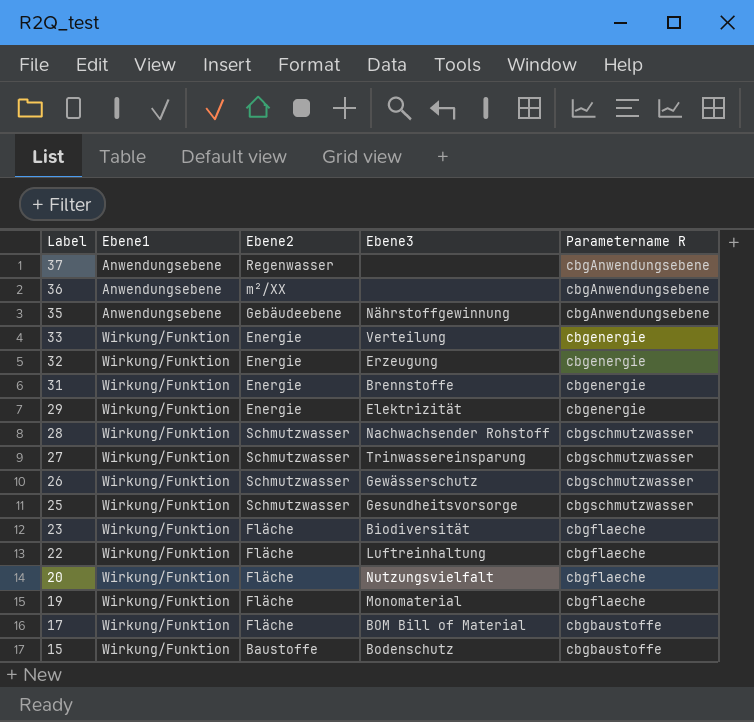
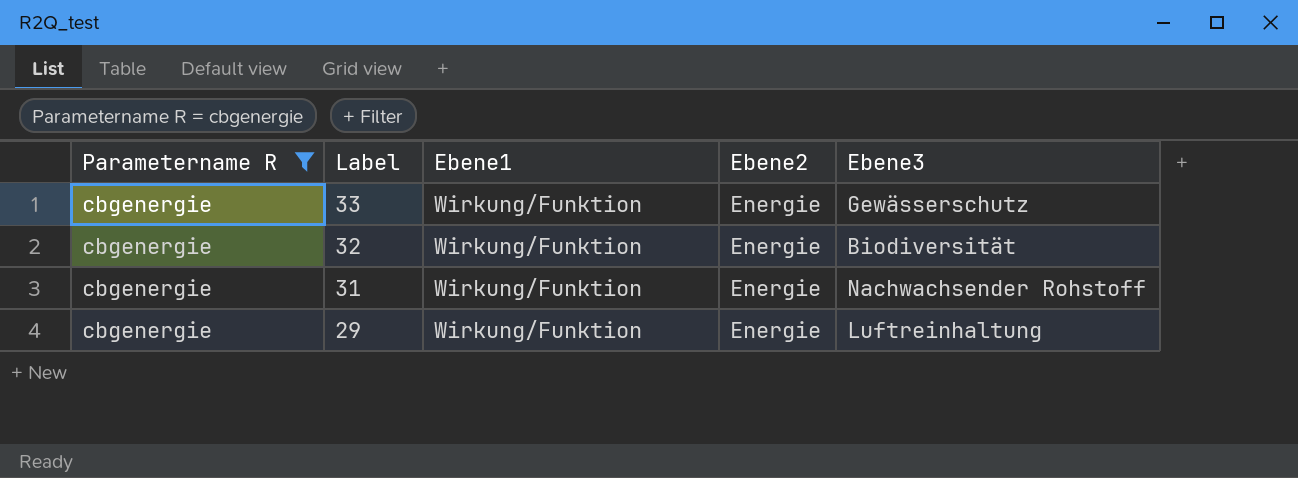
filter: none -> Parametername R = cbgenergie
column Parametername R | position: 5 -> 1
33 | Ebene3: Verteilung -> Gewässerschutz
32 | Ebene3: Erzeugung -> Biodiversität
31 | Ebene3: Brennstoffe -> Nachwachsender Rohstoff
29 | Ebene3: Elektrizität -> Luftreinhaltung

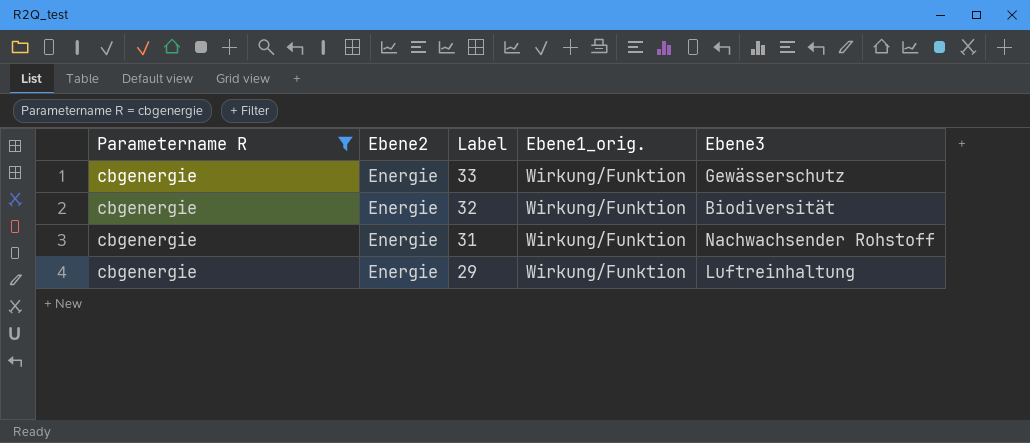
column Ebene2 | position: 4 -> 2
column name: Ebene1 -> Ebene1_orig.

